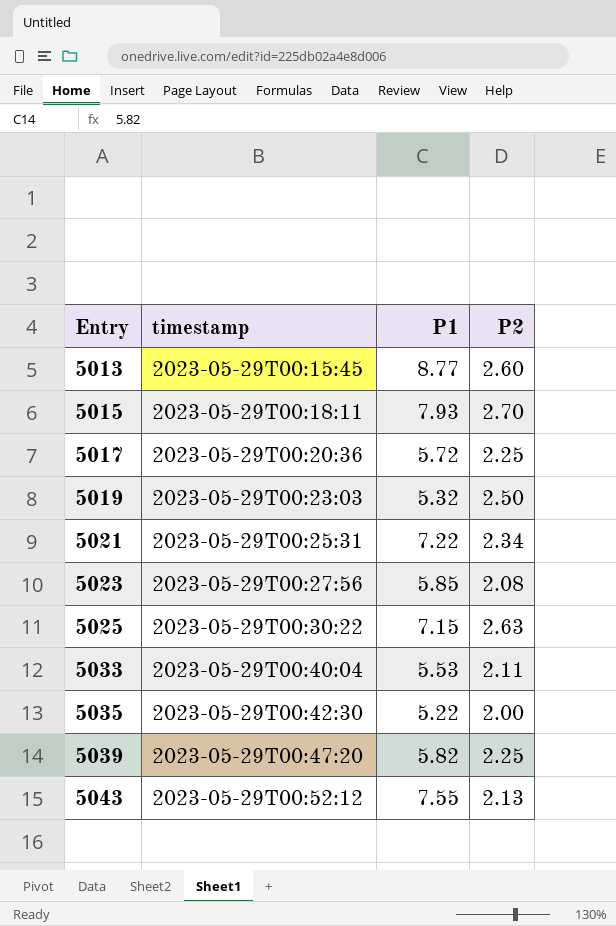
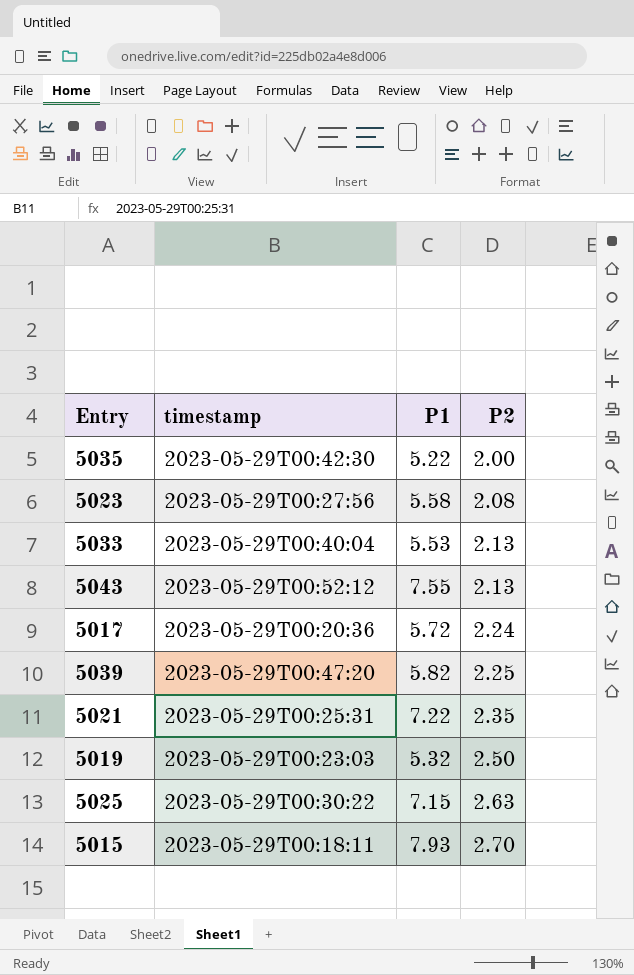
row order: Entry ascending -> P2 ascending
row 5013: 2023-05-29T00:15:45 | 8.77 | 2.60 -> none
5023 | P1: 5.85 -> 5.58
5033 | P2: 2.11 -> 2.13
5017 | P2: 2.25 -> 2.24
5021 | P2: 2.34 -> 2.35

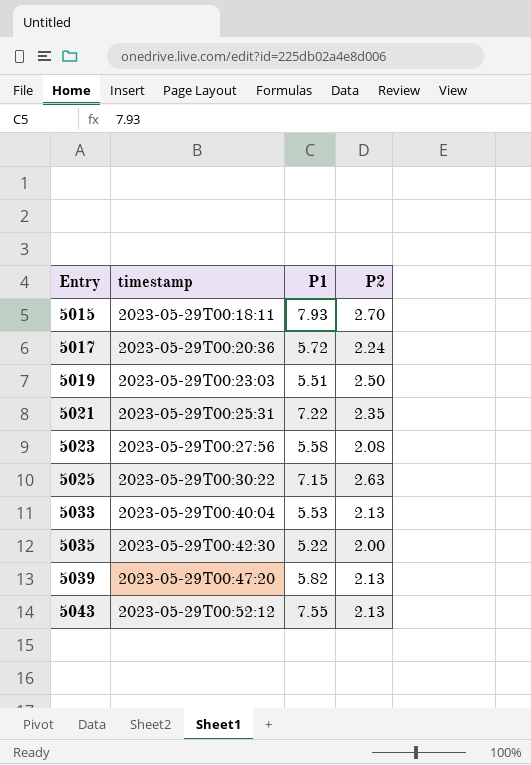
row order: P2 ascending -> Entry ascending
5019 | P1: 5.32 -> 5.51
5039 | P2: 2.25 -> 2.13

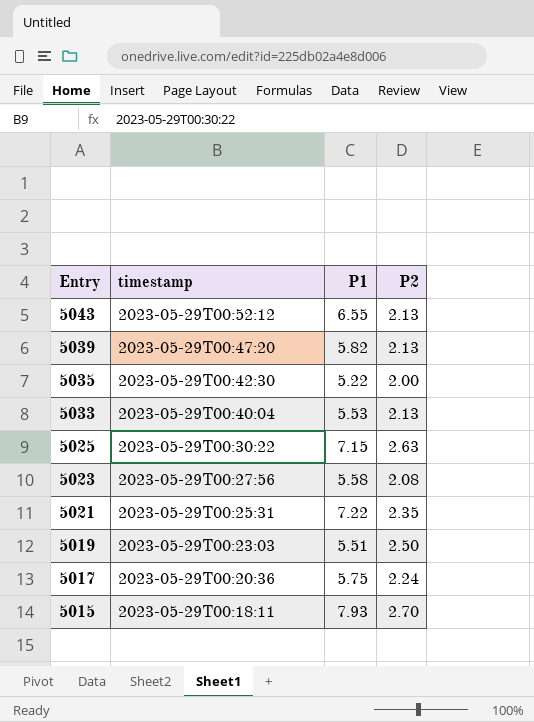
row order: Entry ascending -> Entry descending
5043 | P1: 7.55 -> 6.55
5017 | P1: 5.72 -> 5.75

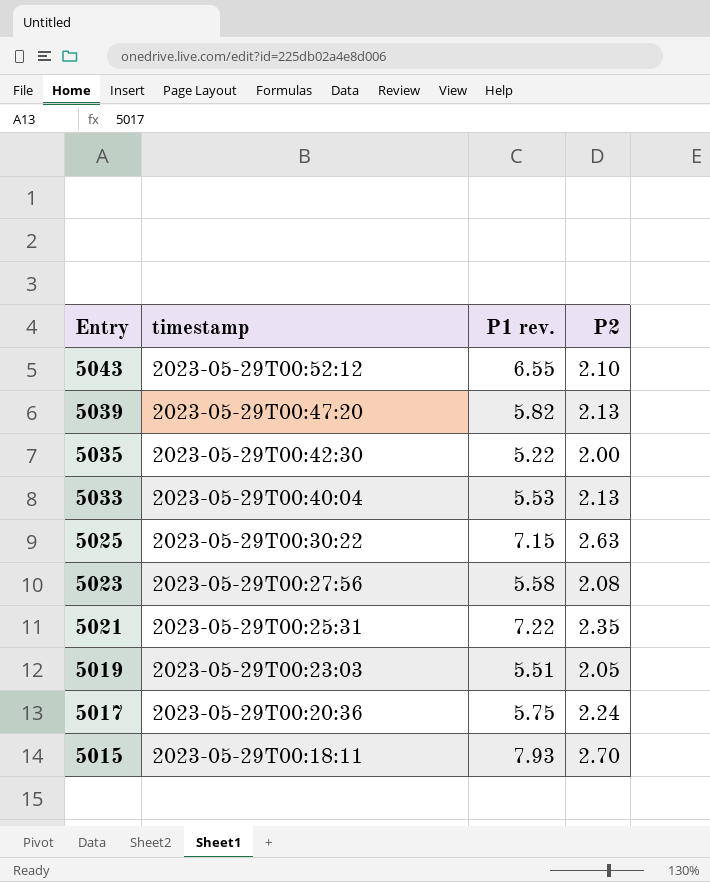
column name: P1 -> P1 rev.
5043 | P2: 2.13 -> 2.10
5019 | P2: 2.50 -> 2.05

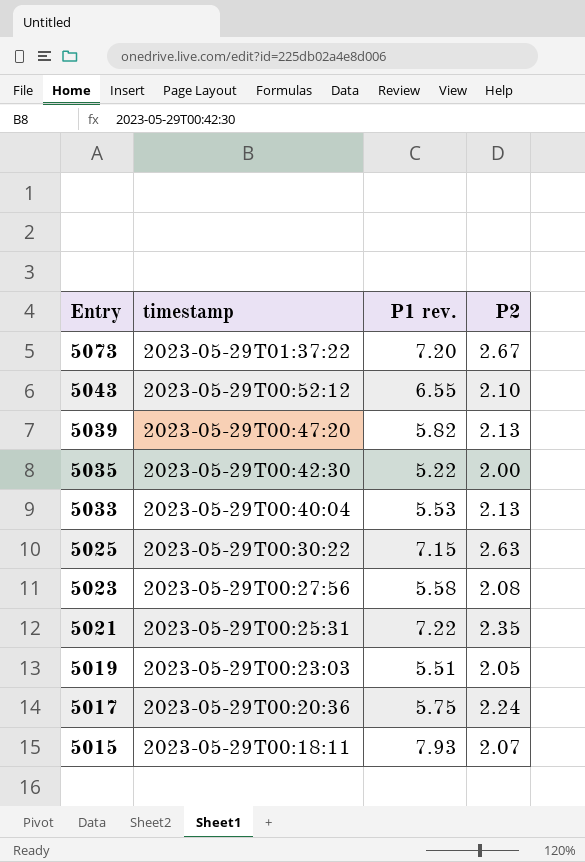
row 5073: none -> 2023-05-29T01:37:22 | 7.20 | 2.67
5015 | P2: 2.70 -> 2.07

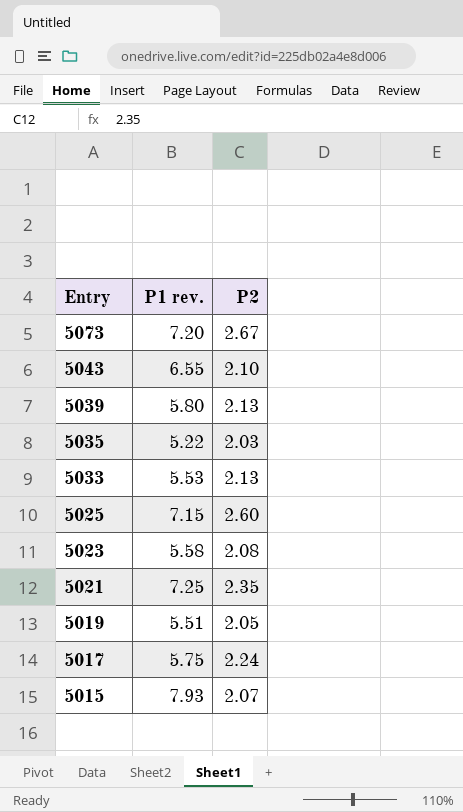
column timestamp | position: 2 -> none
5039 | P1 rev.: 5.82 -> 5.80
5035 | P2: 2.00 -> 2.03
5025 | P2: 2.63 -> 2.60
5021 | P1 rev.: 7.22 -> 7.25

